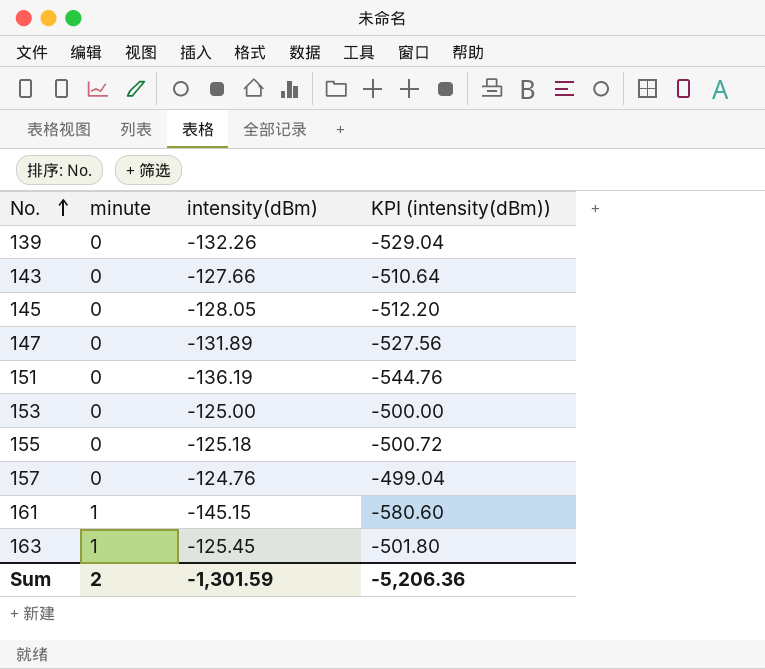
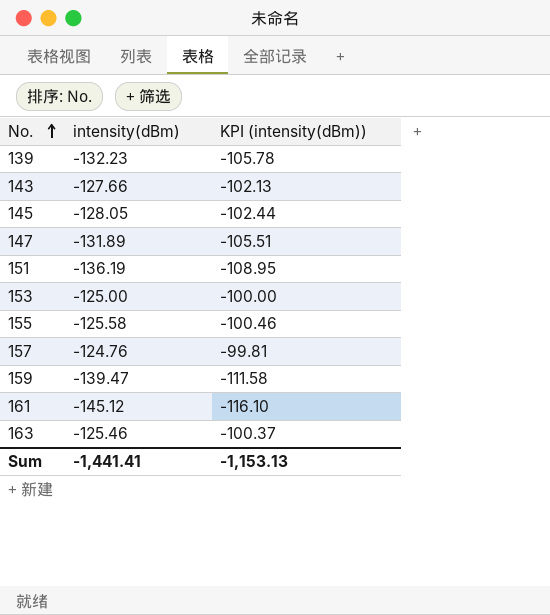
column minute | position: 2 -> none
column KPI (intensity(dBm)) | formula: [intensity(dBm)] * 4 -> [intensity(dBm)] * 0.8
139 | intensity(dBm): -132.26 -> -132.23
155 | intensity(dBm): -125.18 -> -125.58
row 159: none -> -139.47 | -111.58
161 | intensity(dBm): -145.15 -> -145.12
163 | intensity(dBm): -125.45 -> -125.46
Sum | intensity(dBm): -1,301.59 -> -1,441.41
Sum | KPI (intensity(dBm)): -5,206.36 -> -1,153.13

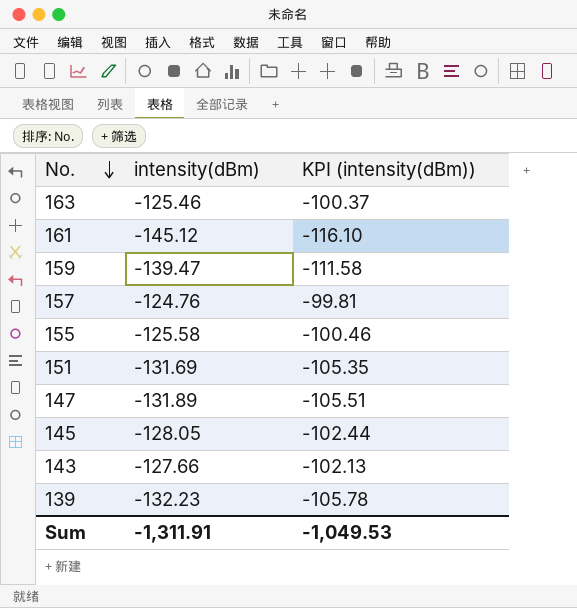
row order: No. ascending -> No. descending
row 153: -125.00 | -100.00 -> none
151 | intensity(dBm): -136.19 -> -131.69
151 | KPI (intensity(dBm)): -108.95 -> -105.35
Sum | intensity(dBm): -1,441.41 -> -1,311.91
Sum | KPI (intensity(dBm)): -1,153.13 -> -1,049.53

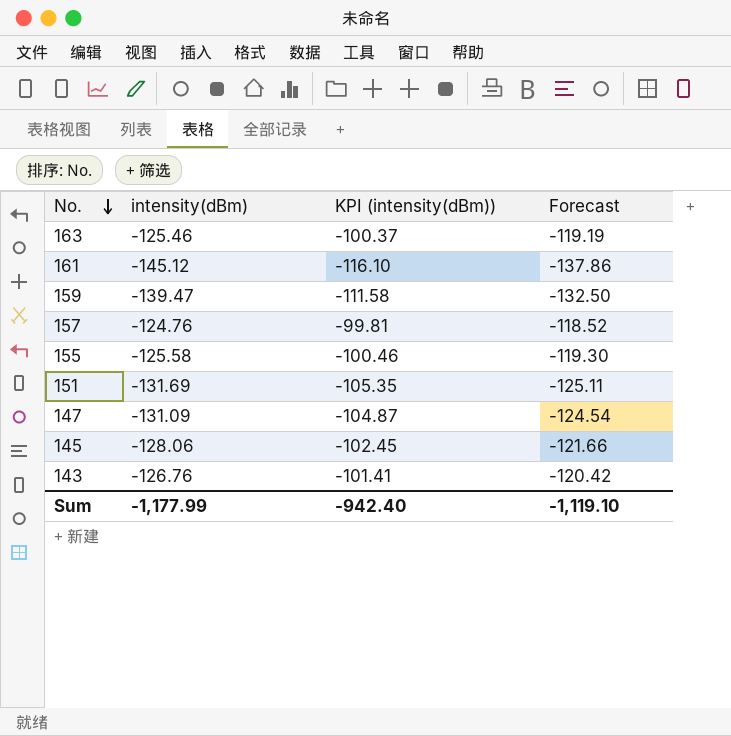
column Forecast | formula: none -> [intensity(dBm)] * 0.95
row 139: -132.23 | -105.78 -> none
147 | intensity(dBm): -131.89 -> -131.09
147 | KPI (intensity(dBm)): -105.51 -> -104.87
145 | intensity(dBm): -128.05 -> -128.06
145 | KPI (intensity(dBm)): -102.44 -> -102.45
143 | intensity(dBm): -127.66 -> -126.76
143 | KPI (intensity(dBm)): -102.13 -> -101.41
Sum | intensity(dBm): -1,311.91 -> -1,177.99
Sum | KPI (intensity(dBm)): -1,049.53 -> -942.40

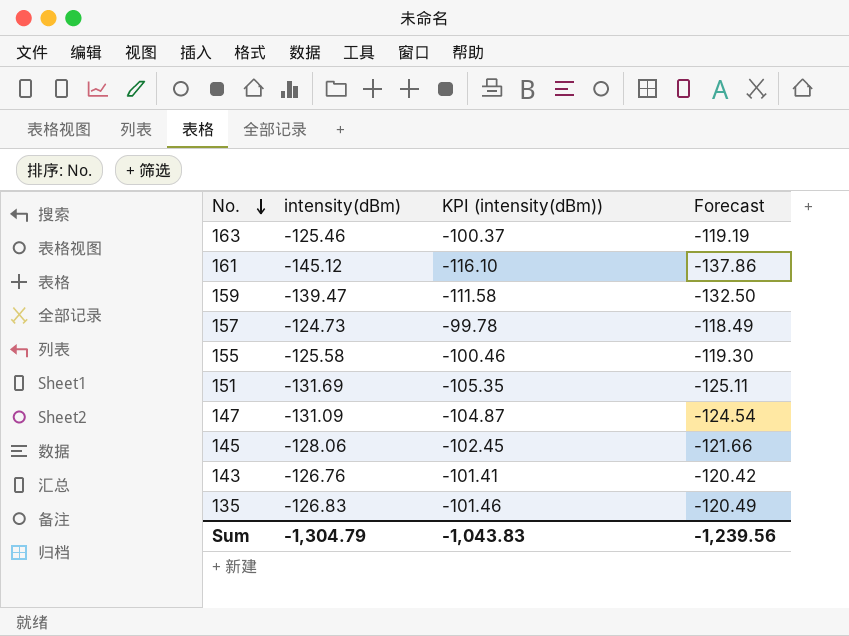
157 | intensity(dBm): -124.76 -> -124.73
157 | KPI (intensity(dBm)): -99.81 -> -99.78
157 | Forecast: -118.52 -> -118.49
row 135: none -> -126.83 | -101.46 | -120.49
Sum | intensity(dBm): -1,177.99 -> -1,304.79
Sum | KPI (intensity(dBm)): -942.40 -> -1,043.83
Sum | Forecast: -1,119.10 -> -1,239.56

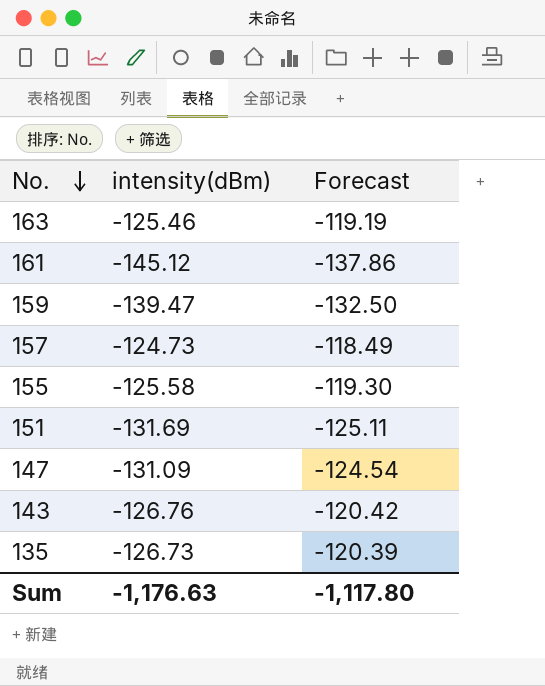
column KPI (intensity(dBm)) | formula: [intensity(dBm)] * 0.8 -> none
row 145: -128.06 | -102.45 | -121.66 -> none
135 | intensity(dBm): -126.83 -> -126.73
135 | Forecast: -120.49 -> -120.39
Sum | intensity(dBm): -1,304.79 -> -1,176.63
Sum | Forecast: -1,239.56 -> -1,117.80

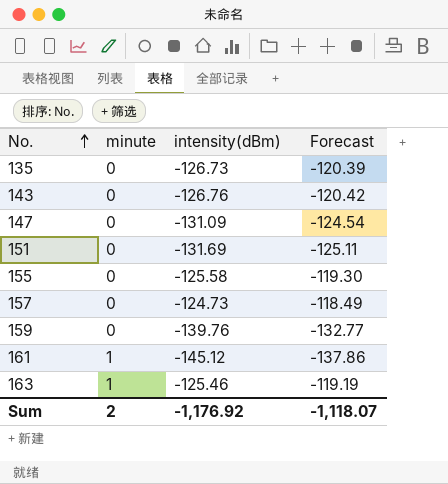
row order: No. descending -> No. ascending
column minute | position: none -> 2
159 | intensity(dBm): -139.47 -> -139.76
159 | Forecast: -132.50 -> -132.77
Sum | intensity(dBm): -1,176.63 -> -1,176.92
Sum | Forecast: -1,117.80 -> -1,118.07

